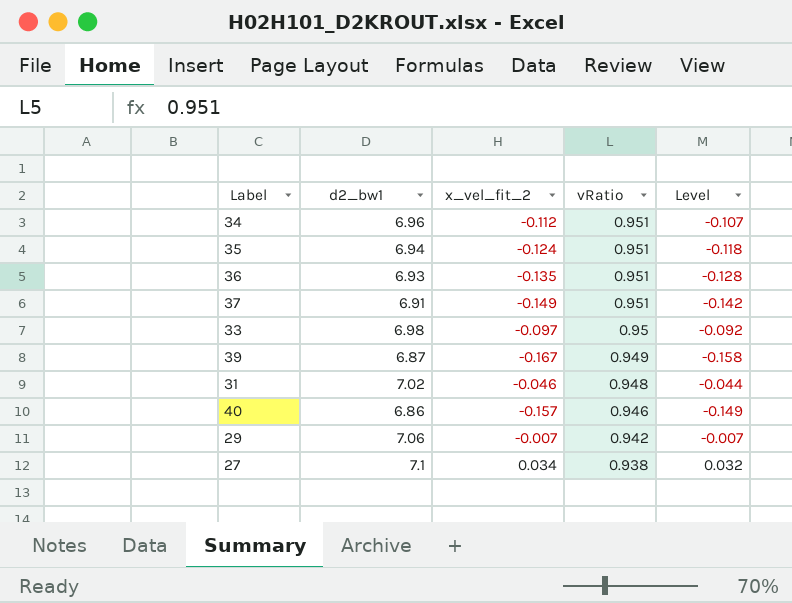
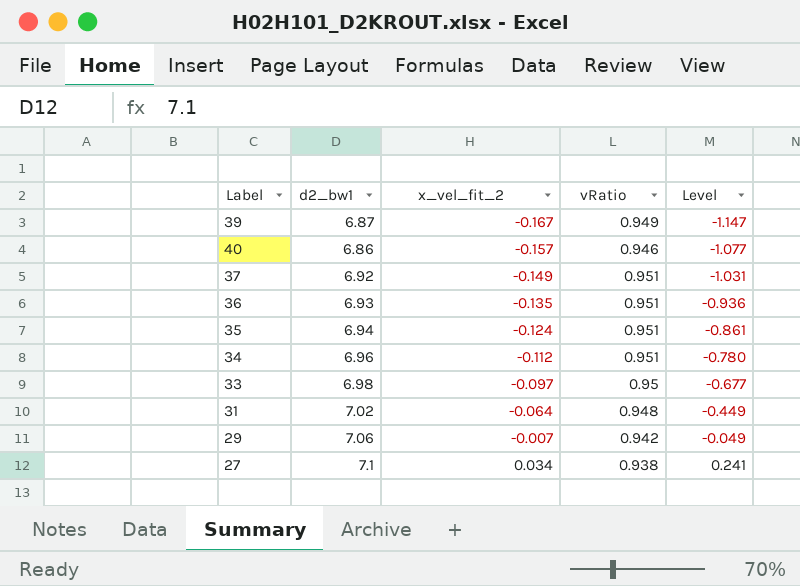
row order: vRatio descending -> x_vel_fit_2 ascending
column Level | formula: [x_vel_fit_2] * [vRatio] -> [d2_bw1] * [x_vel_fit_2]
37 | d2_bw1: 6.91 -> 6.92
31 | x_vel_fit_2: -0.046 -> -0.064

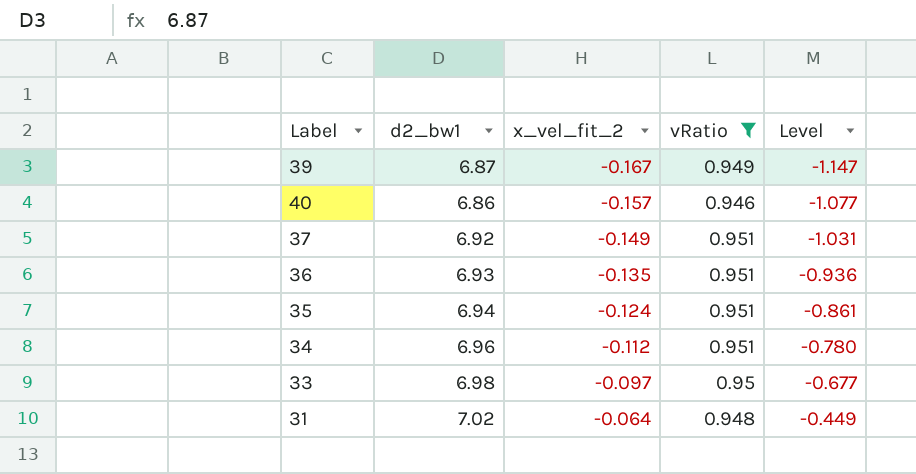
filter: none -> vRatio >= 0.946

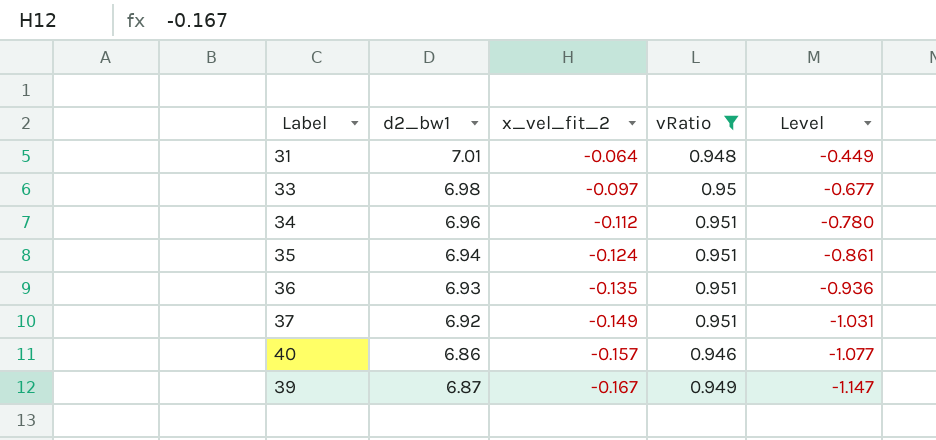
row order: x_vel_fit_2 ascending -> x_vel_fit_2 descending
31 | d2_bw1: 7.02 -> 7.01

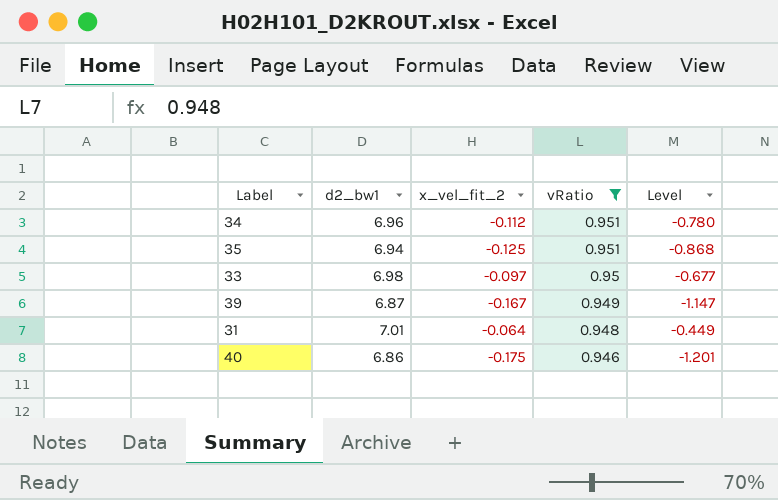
row order: x_vel_fit_2 descending -> vRatio descending
row 36: 6.93 | -0.135 | 0.951 | -0.936 -> none
row 37: 6.92 | -0.149 | 0.951 | -1.031 -> none
35 | x_vel_fit_2: -0.124 -> -0.125
35 | Level: -0.861 -> -0.868
40 | x_vel_fit_2: -0.157 -> -0.175
40 | Level: -1.077 -> -1.201

